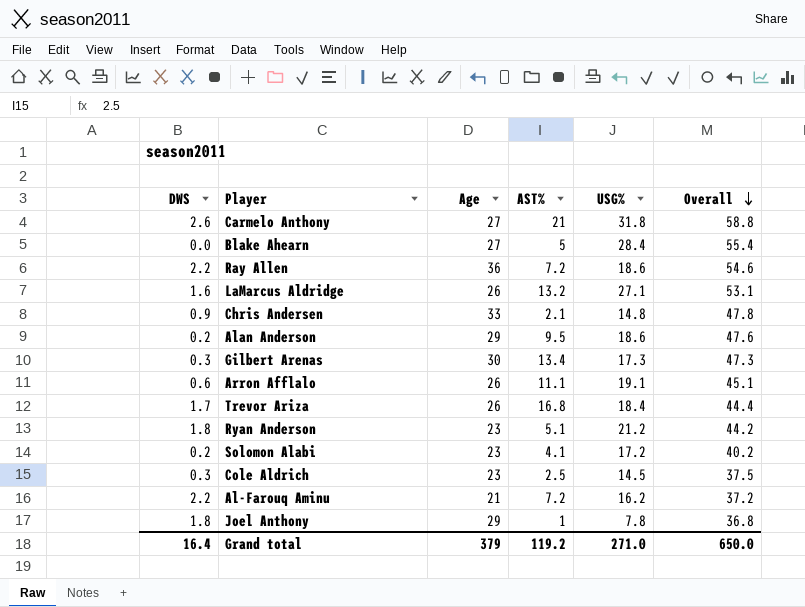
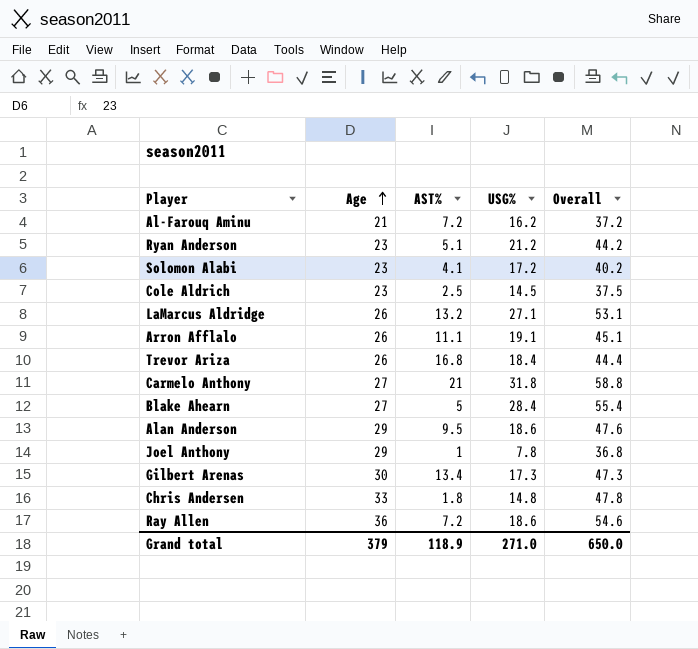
row order: Overall descending -> Age ascending
column DWS | position: 1 -> none
Chris Andersen | AST%: 2.1 -> 1.8
Grand total | AST%: 119.2 -> 118.9

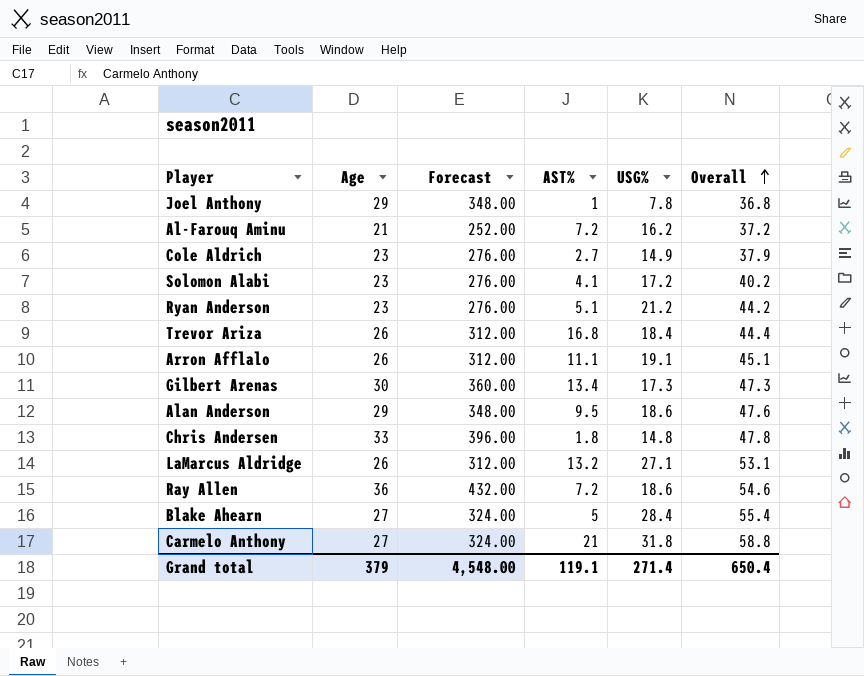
row order: Age ascending -> Overall ascending
column Forecast | formula: none -> [Age] * 12
Cole Aldrich | AST%: 2.5 -> 2.7
Cole Aldrich | USG%: 14.5 -> 14.9
Cole Aldrich | Overall: 37.5 -> 37.9
Grand total | AST%: 118.9 -> 119.1
Grand total | USG%: 271.0 -> 271.4
Grand total | Overall: 650.0 -> 650.4

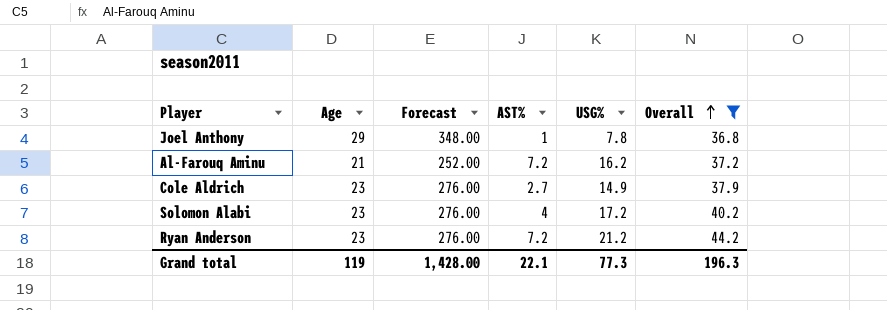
filter: none -> Overall <= 44.2
Solomon Alabi | AST%: 4.1 -> 4
Ryan Anderson | AST%: 5.1 -> 7.2
Grand total | Age: 379 -> 119
Grand total | Forecast: 4,548.00 -> 1,428.00
Grand total | AST%: 119.1 -> 22.1
Grand total | USG%: 271.4 -> 77.3
Grand total | Overall: 650.4 -> 196.3

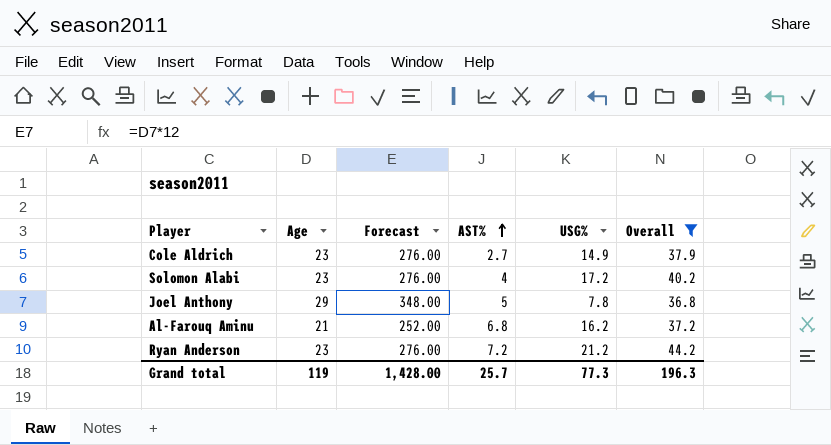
row order: Overall ascending -> AST% ascending
Joel Anthony | AST%: 1 -> 5
Al-Farouq Aminu | AST%: 7.2 -> 6.8
Grand total | AST%: 22.1 -> 25.7

